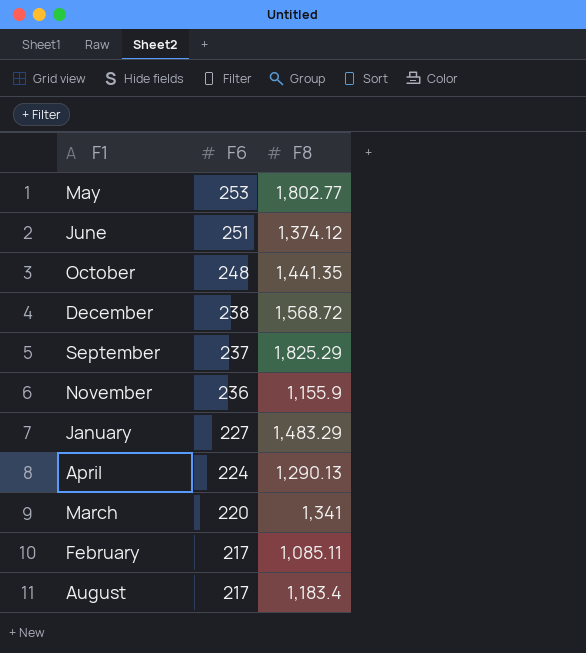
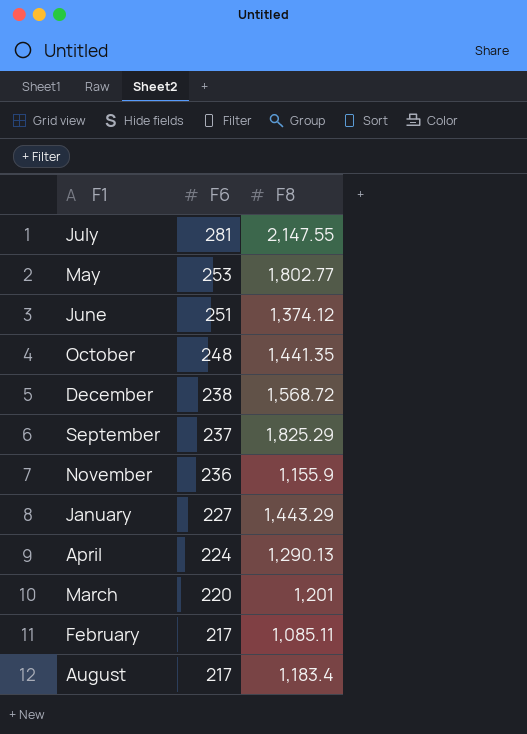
row July: none -> 281 | 2,147.55
January | F8: 1,483.29 -> 1,443.29
March | F8: 1,341 -> 1,201

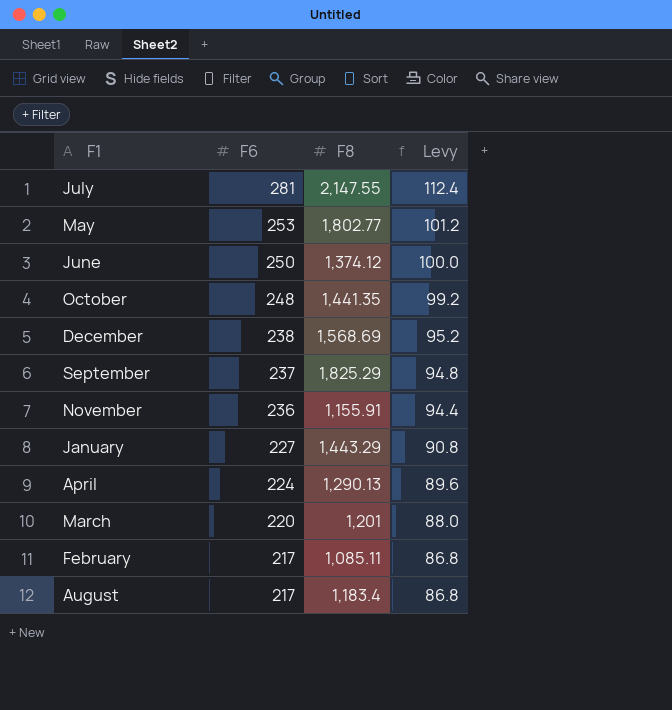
column Levy | formula: none -> [F6] * 0.4
June | F6: 251 -> 250
December | F8: 1,568.72 -> 1,568.69
November | F8: 1,155.9 -> 1,155.91

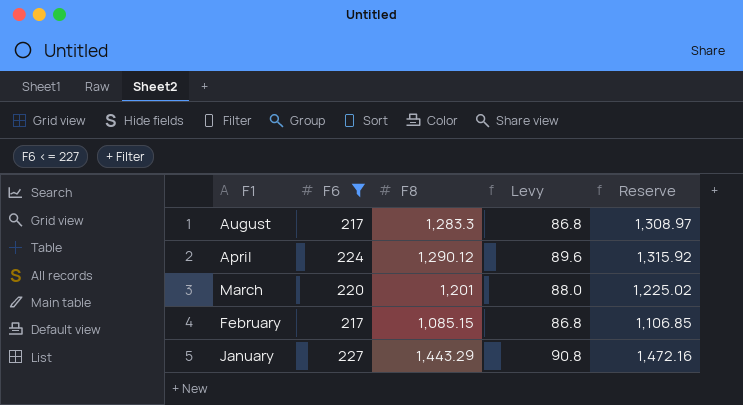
filter: none -> F6 <= 227
row order: F6 descending -> F1 descending
column Reserve | formula: none -> [F8] * 1.02
August | F8: 1,183.4 -> 1,283.3
April | F8: 1,290.13 -> 1,290.12
February | F8: 1,085.11 -> 1,085.15

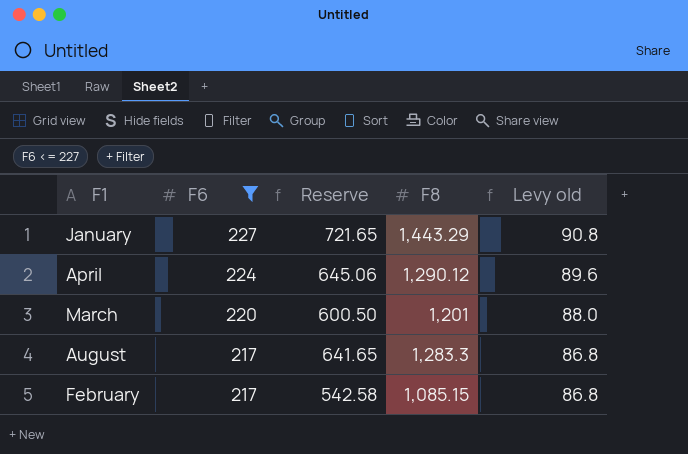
row order: F1 descending -> F6 descending
column Reserve | formula: [F8] * 1.02 -> [F8] * 0.5
column Reserve | position: 5 -> 3
column name: Levy -> Levy old

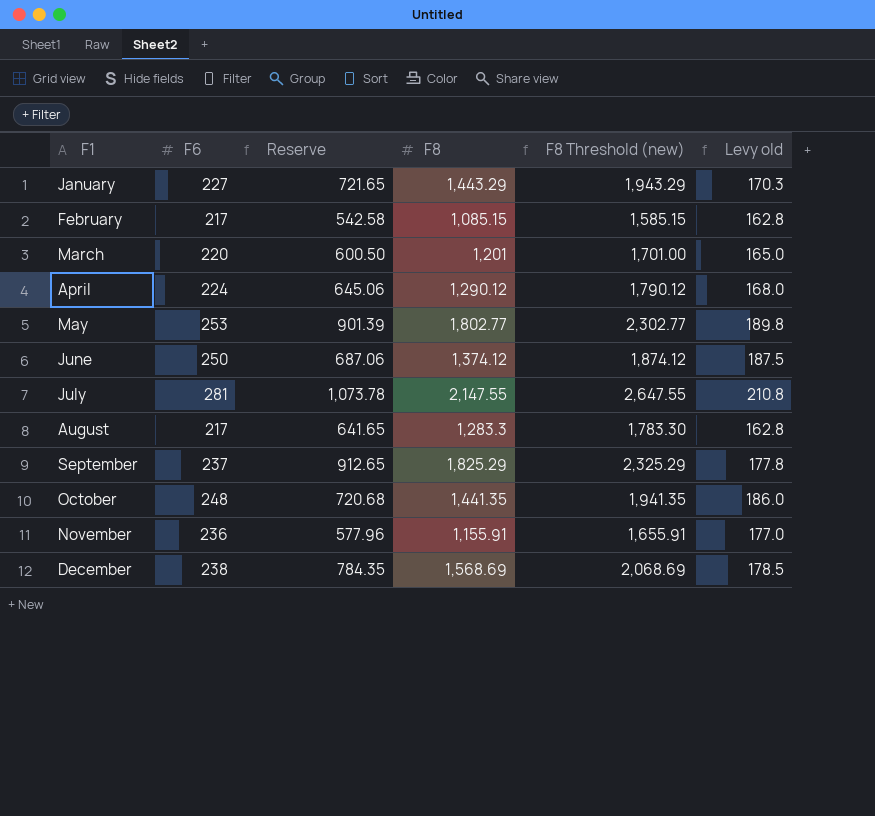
filter: F6 <= 227 -> none
row order: F6 descending -> F1 ascending
column F8 Threshold (new) | formula: none -> [F8] + 500
column Levy old | formula: [F6] * 0.4 -> [F6] * 0.75

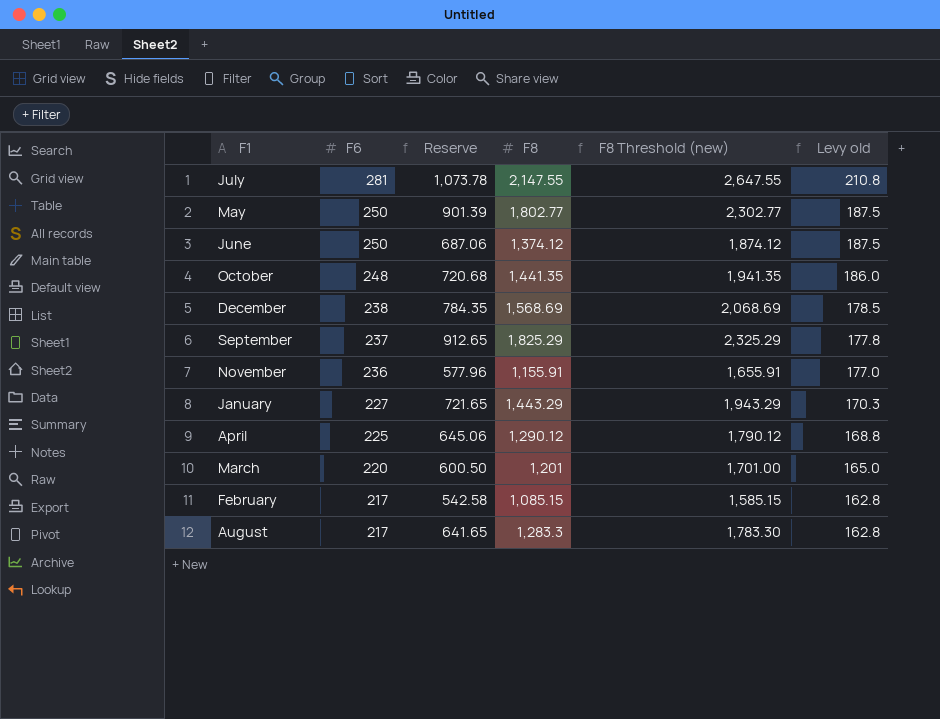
row order: F1 ascending -> F6 descending
May | F6: 253 -> 250
May | Levy old: 189.8 -> 187.5
April | F6: 224 -> 225
April | Levy old: 168.0 -> 168.8

